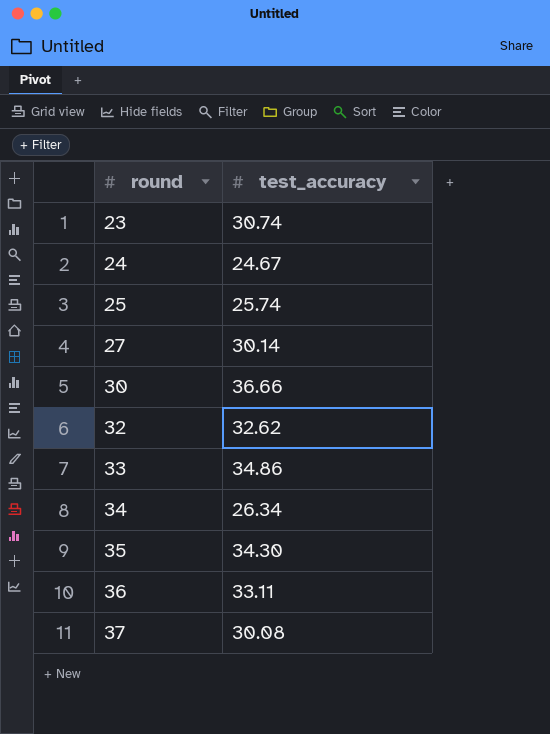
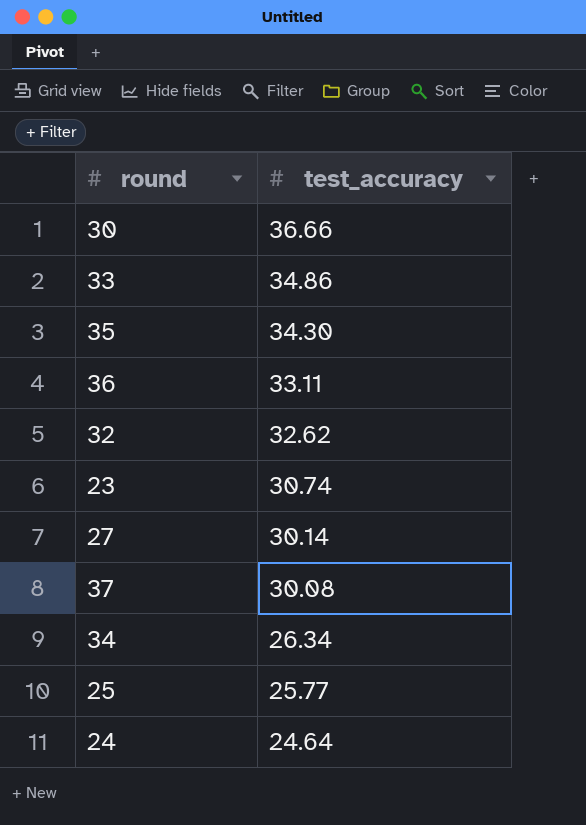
row order: round ascending -> test_accuracy descending
25 | test_accuracy: 25.74 -> 25.77
24 | test_accuracy: 24.67 -> 24.64

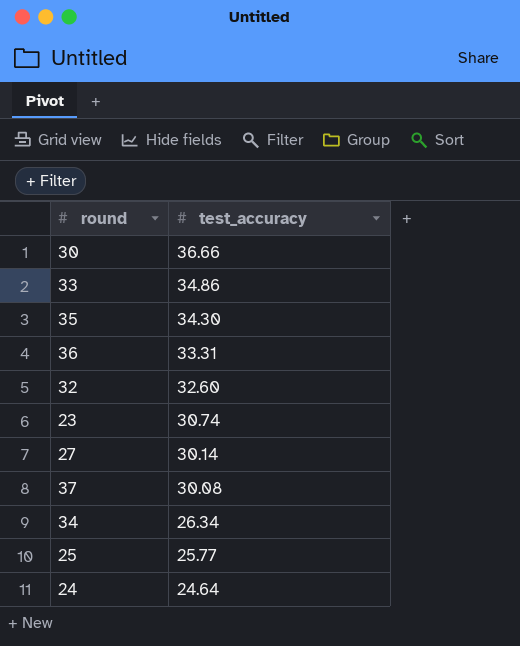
36 | test_accuracy: 33.11 -> 33.31
32 | test_accuracy: 32.62 -> 32.60

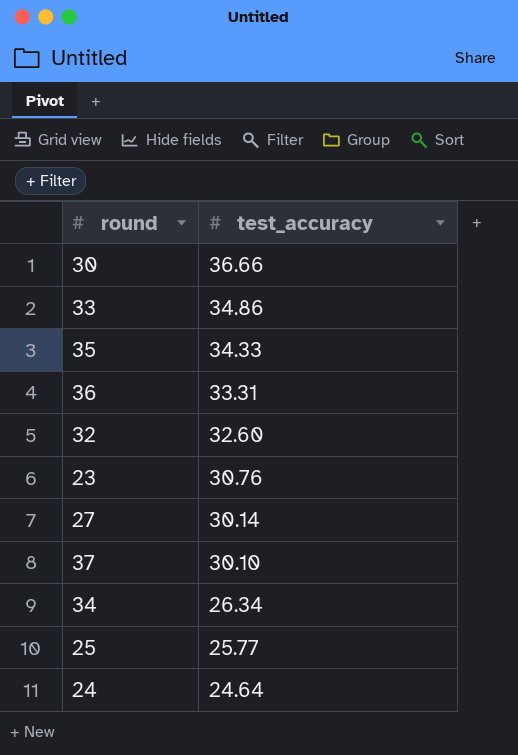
35 | test_accuracy: 34.30 -> 34.33
23 | test_accuracy: 30.74 -> 30.76
37 | test_accuracy: 30.08 -> 30.10

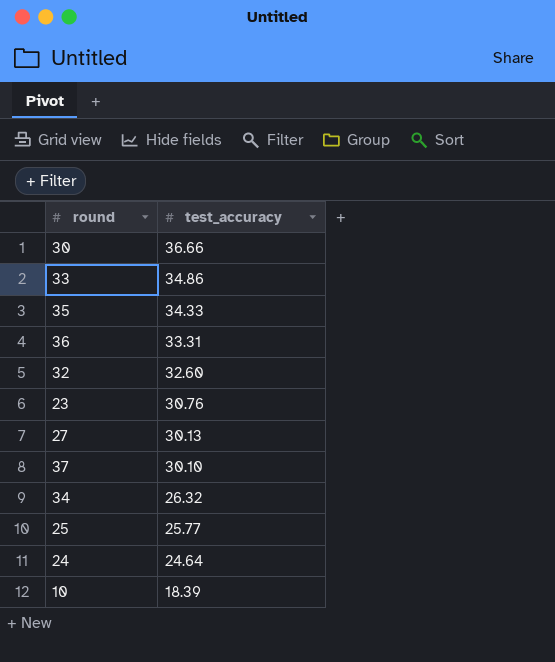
27 | test_accuracy: 30.14 -> 30.13
34 | test_accuracy: 26.34 -> 26.32
row 10: none -> 18.39

